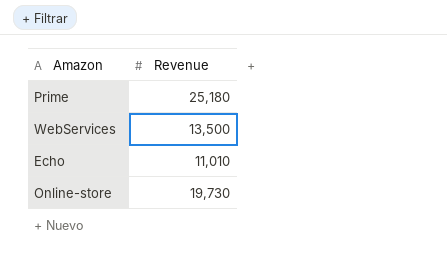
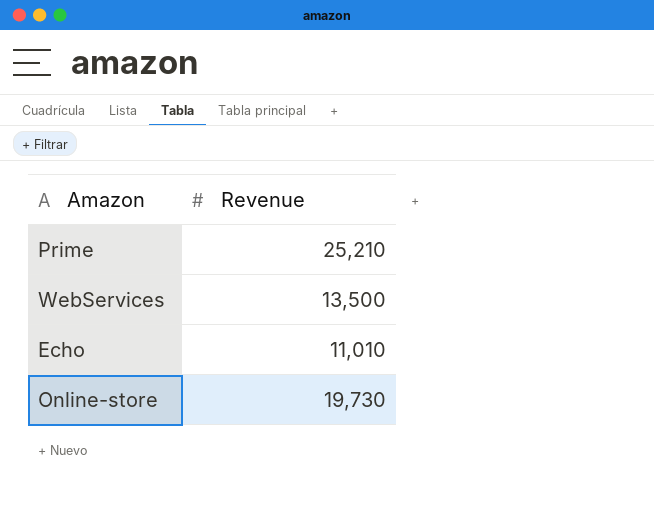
Prime | Revenue: 25,180 -> 25,210

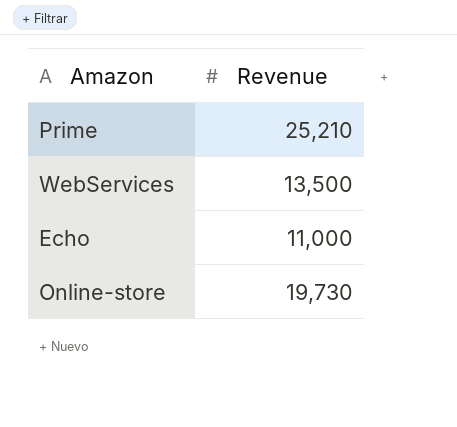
Echo | Revenue: 11,010 -> 11,000

